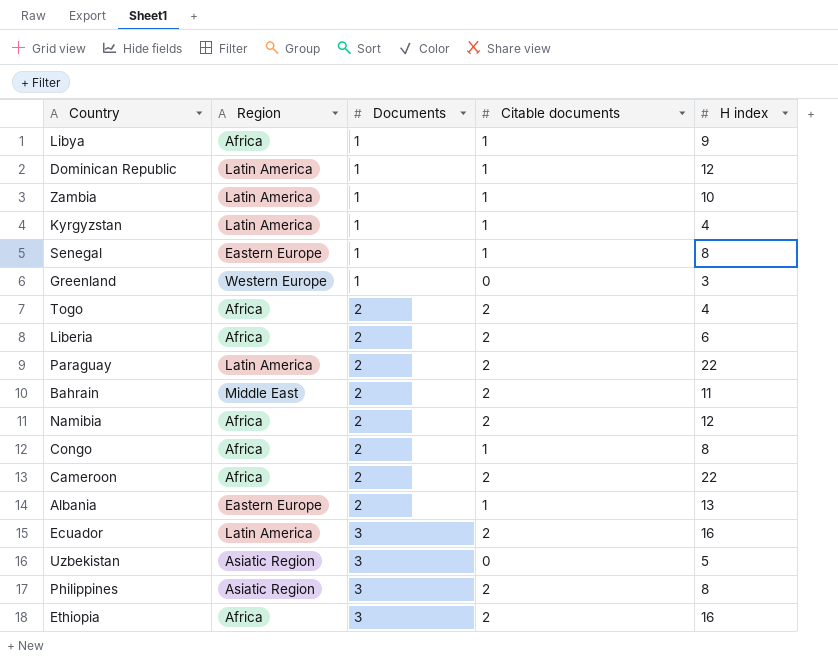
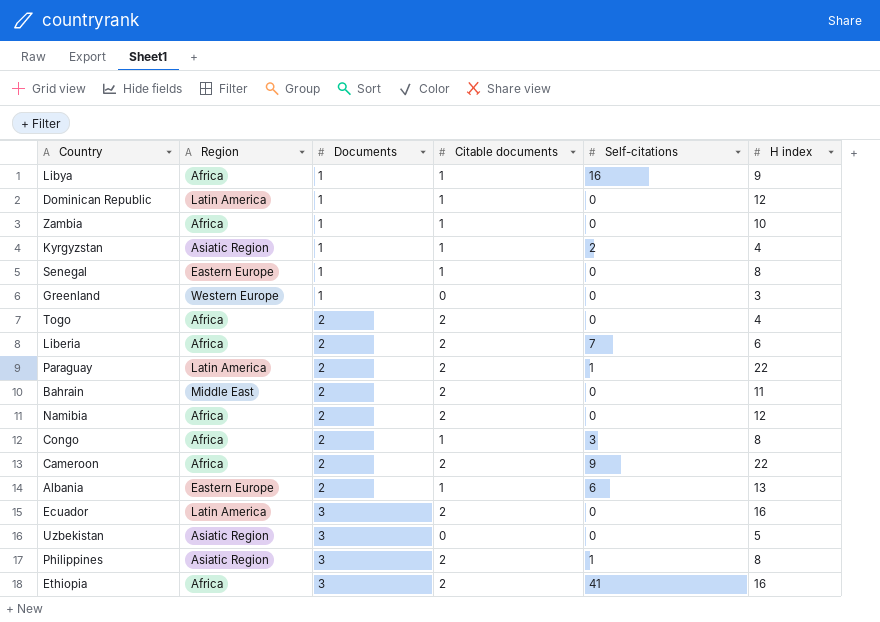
column Self-citations | position: none -> 5
Zambia | Region: Latin America -> Africa
Kyrgyzstan | Region: Latin America -> Asiatic Region

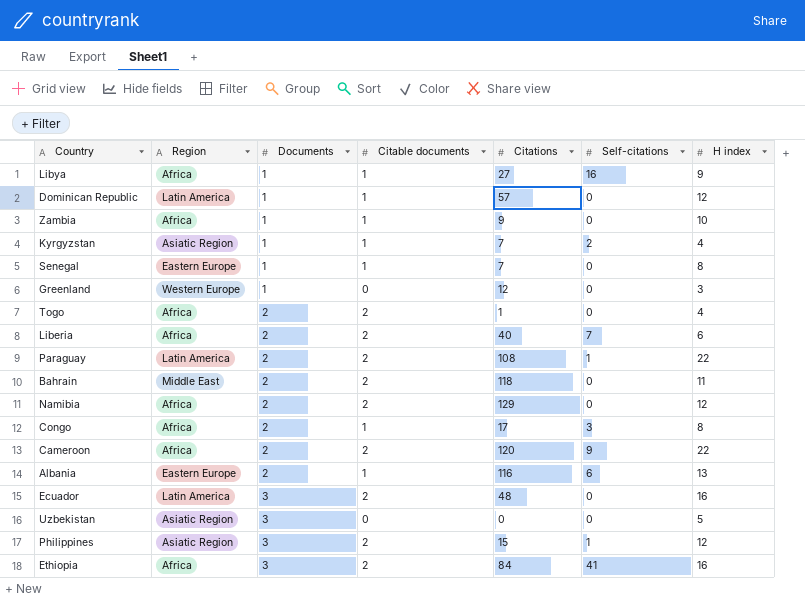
column Citations | position: none -> 5
Philippines | H index: 8 -> 12

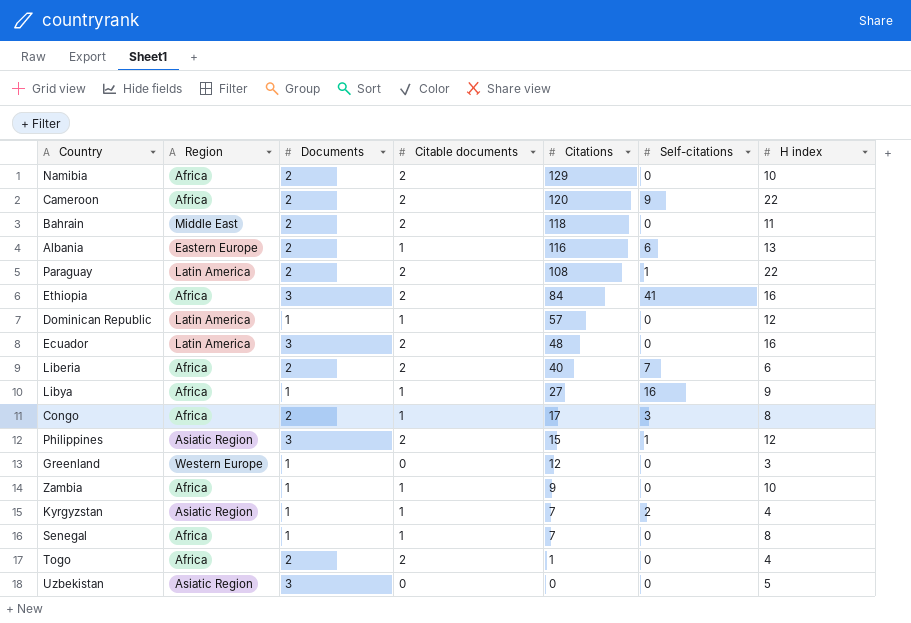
row order: Documents ascending -> Citations descending
Namibia | H index: 12 -> 10
Senegal | Region: Eastern Europe -> Africa

